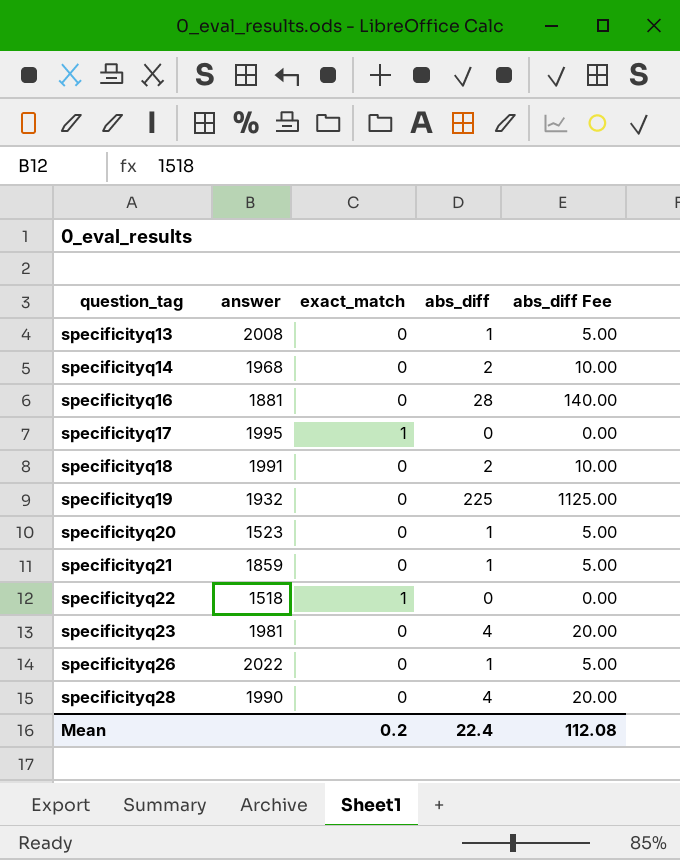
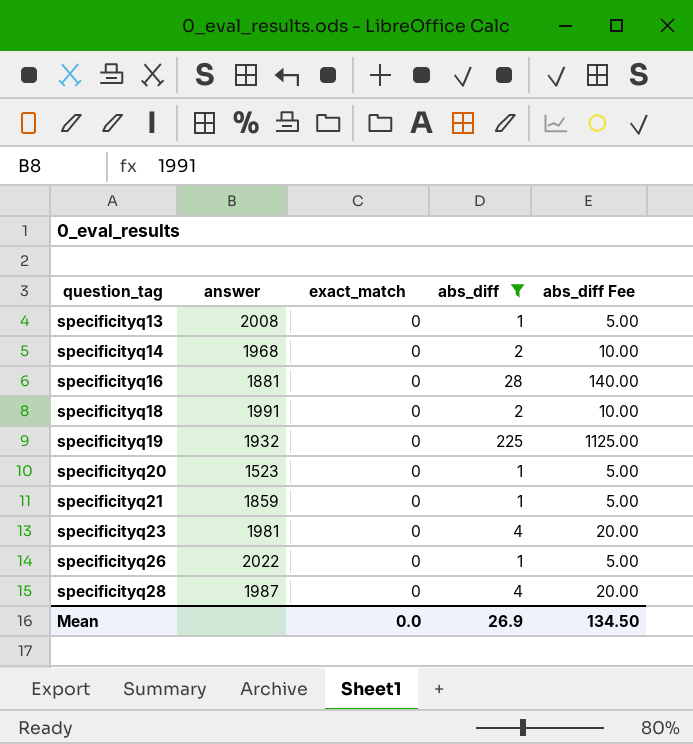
filter: none -> abs_diff != 0
specificityq28 | answer: 1990 -> 1987
Mean | exact_match: 0.2 -> 0.0
Mean | abs_diff: 22.4 -> 26.9
Mean | abs_diff Fee: 112.08 -> 134.50

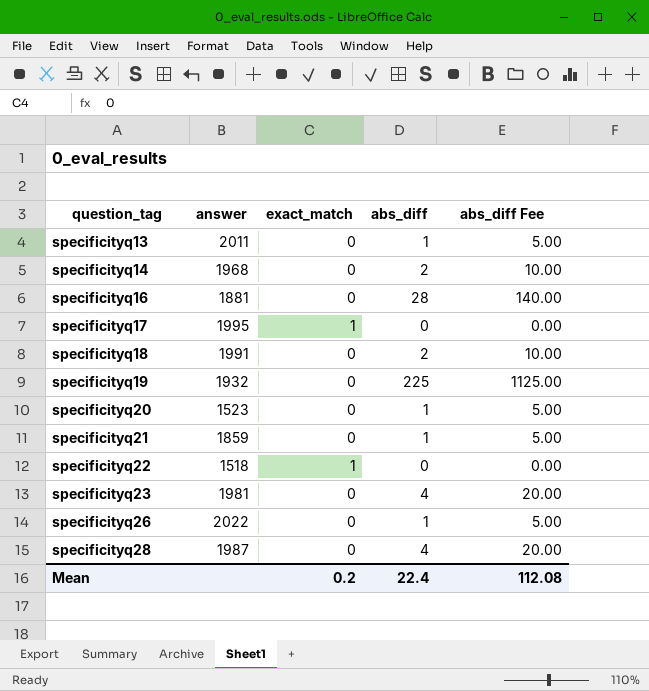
filter: abs_diff != 0 -> none
specificityq13 | answer: 2008 -> 2011
Mean | exact_match: 0.0 -> 0.2
Mean | abs_diff: 26.9 -> 22.4
Mean | abs_diff Fee: 134.50 -> 112.08

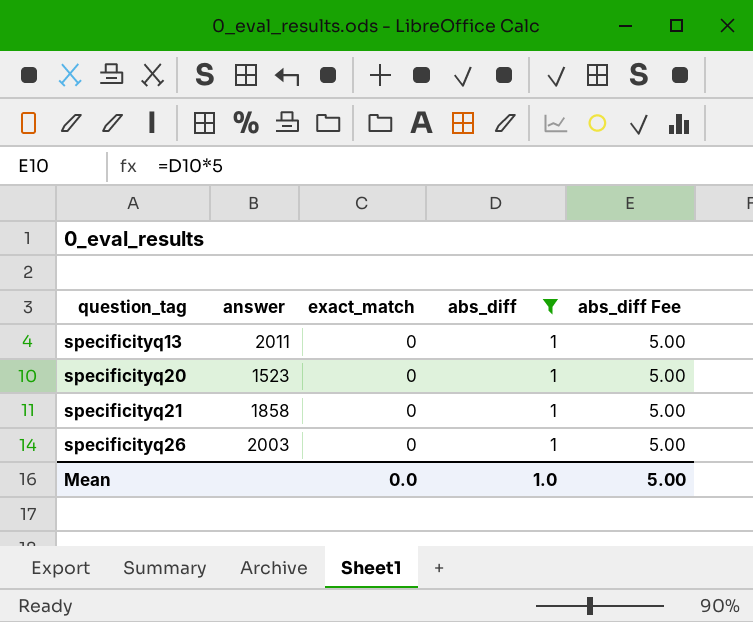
filter: none -> abs_diff = 1
specificityq21 | answer: 1859 -> 1858
specificityq26 | answer: 2022 -> 2003
Mean | exact_match: 0.2 -> 0.0
Mean | abs_diff: 22.4 -> 1.0
Mean | abs_diff Fee: 112.08 -> 5.00

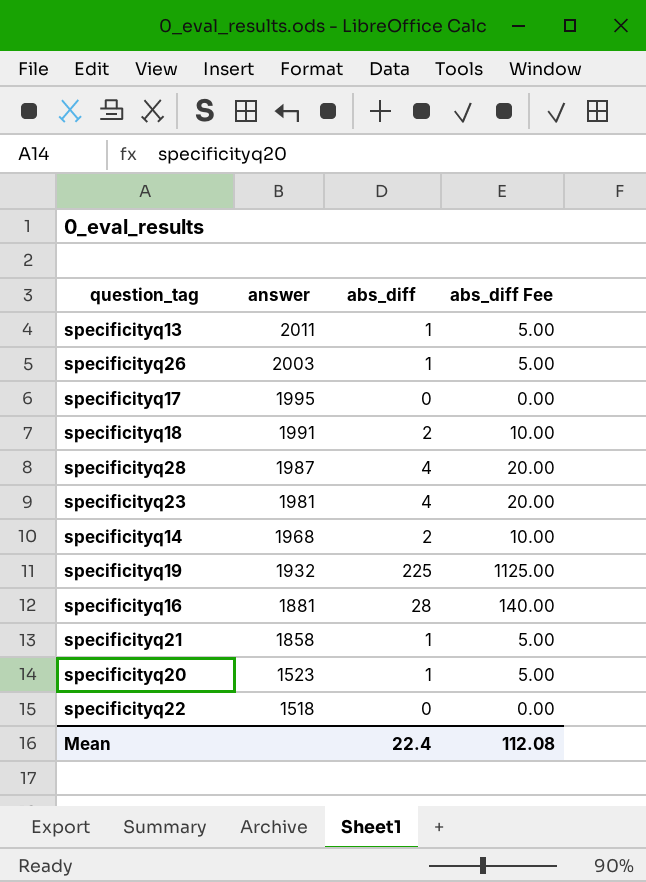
filter: abs_diff = 1 -> none
row order: question_tag ascending -> answer descending
column exact_match | position: 3 -> none
Mean | abs_diff: 1.0 -> 22.4
Mean | abs_diff Fee: 5.00 -> 112.08

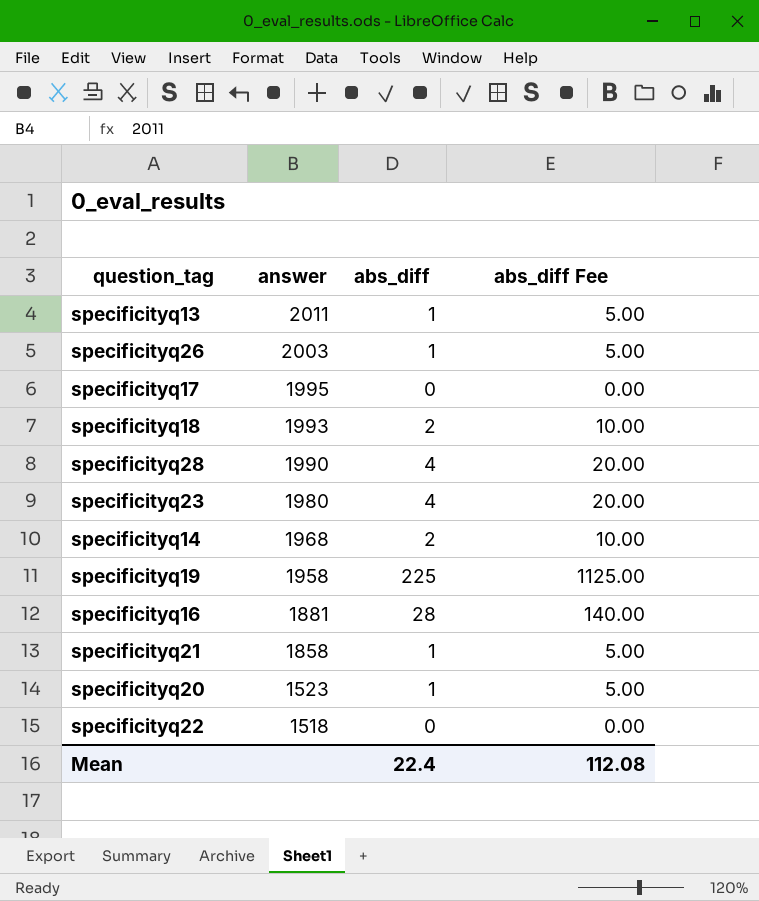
specificityq18 | answer: 1991 -> 1993
specificityq28 | answer: 1987 -> 1990
specificityq23 | answer: 1981 -> 1980
specificityq19 | answer: 1932 -> 1958

